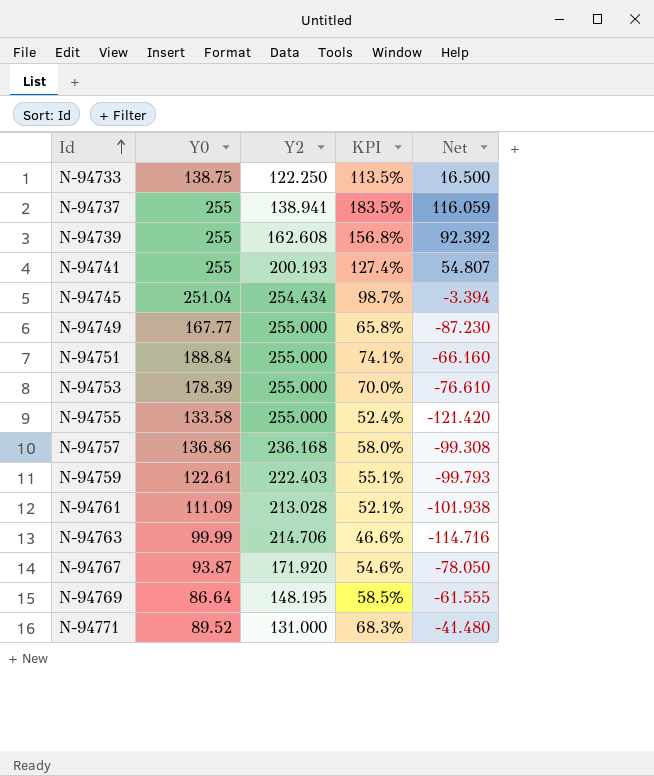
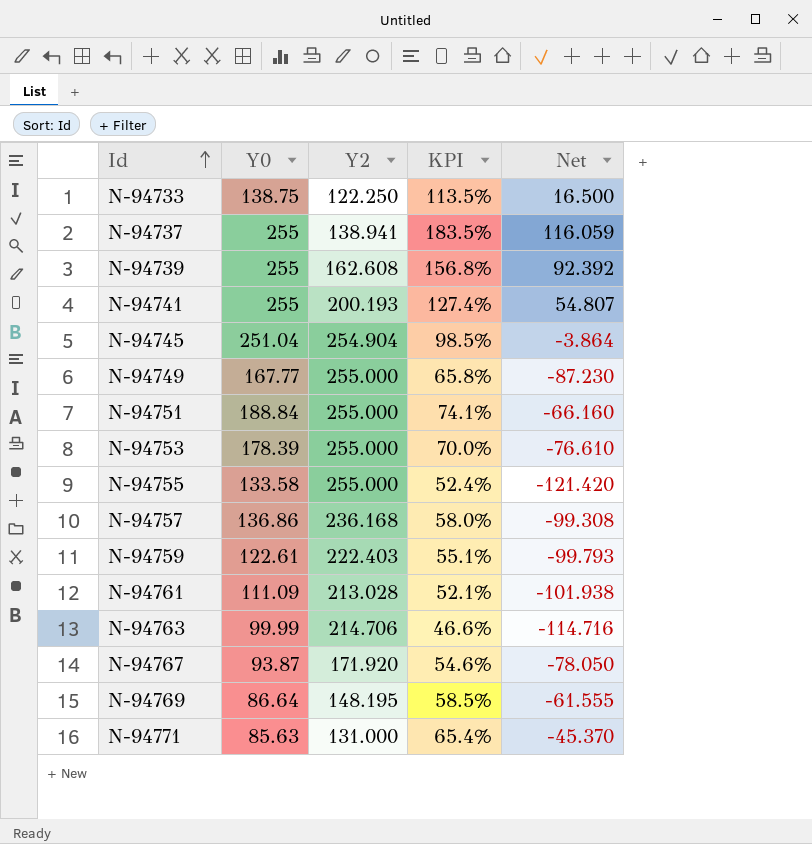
N-94745 | Y2: 254.434 -> 254.904
N-94745 | KPI: 98.7% -> 98.5%
N-94745 | Net: -3.394 -> -3.864
N-94771 | Y0: 89.52 -> 85.63
N-94771 | KPI: 68.3% -> 65.4%
N-94771 | Net: -41.480 -> -45.370

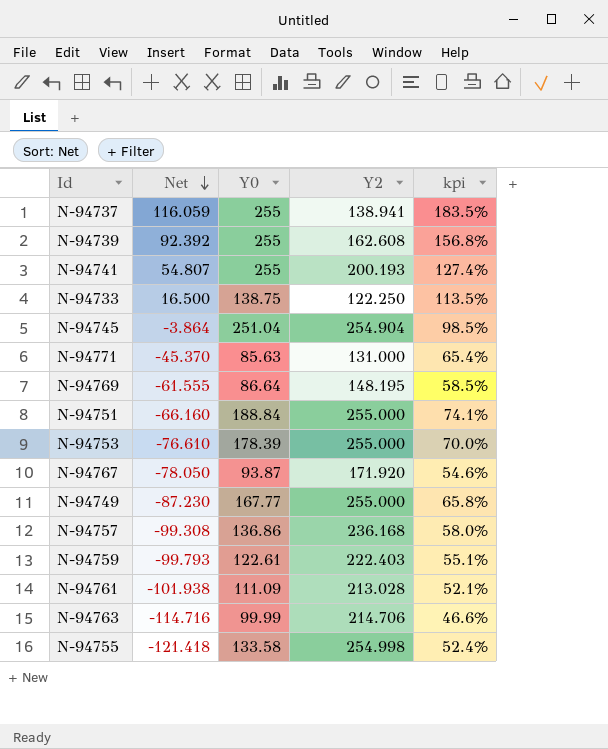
row order: Id ascending -> Net descending
column Net | position: 5 -> 2
column name: KPI -> kpi
N-94755 | Net: -121.420 -> -121.418
N-94755 | Y2: 255.000 -> 254.998

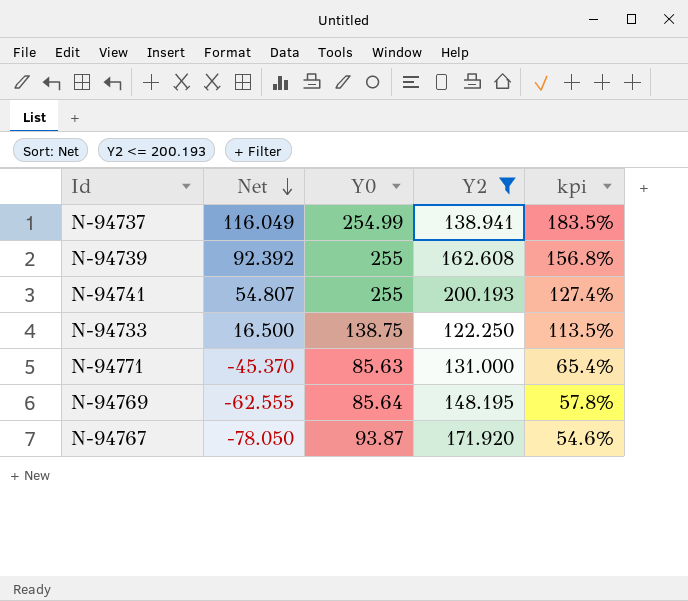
filter: none -> Y2 <= 200.193
N-94737 | Net: 116.059 -> 116.049
N-94737 | Y0: 255 -> 254.99
N-94769 | Net: -61.555 -> -62.555
N-94769 | Y0: 86.64 -> 85.64
N-94769 | kpi: 58.5% -> 57.8%

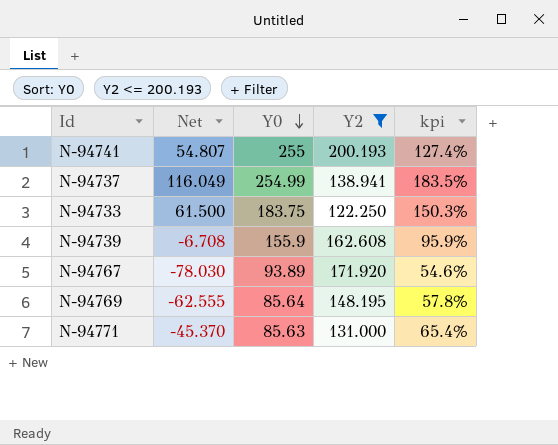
row order: Net descending -> Y0 descending
N-94733 | Net: 16.500 -> 61.500
N-94733 | Y0: 138.75 -> 183.75
N-94733 | kpi: 113.5% -> 150.3%
N-94739 | Net: 92.392 -> -6.708
N-94739 | Y0: 255 -> 155.9
N-94739 | kpi: 156.8% -> 95.9%
N-94767 | Net: -78.050 -> -78.030
N-94767 | Y0: 93.87 -> 93.89

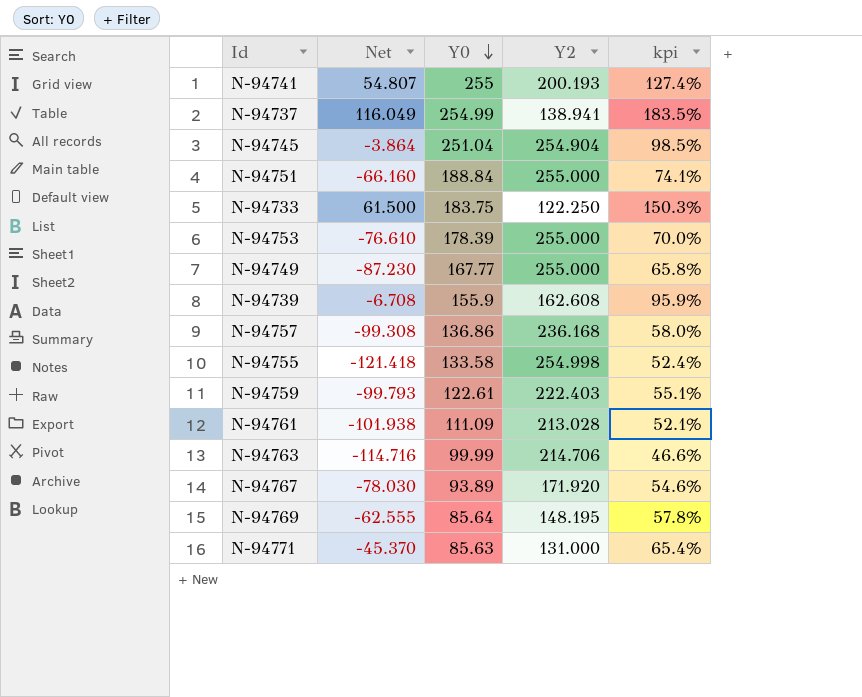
filter: Y2 <= 200.193 -> none

